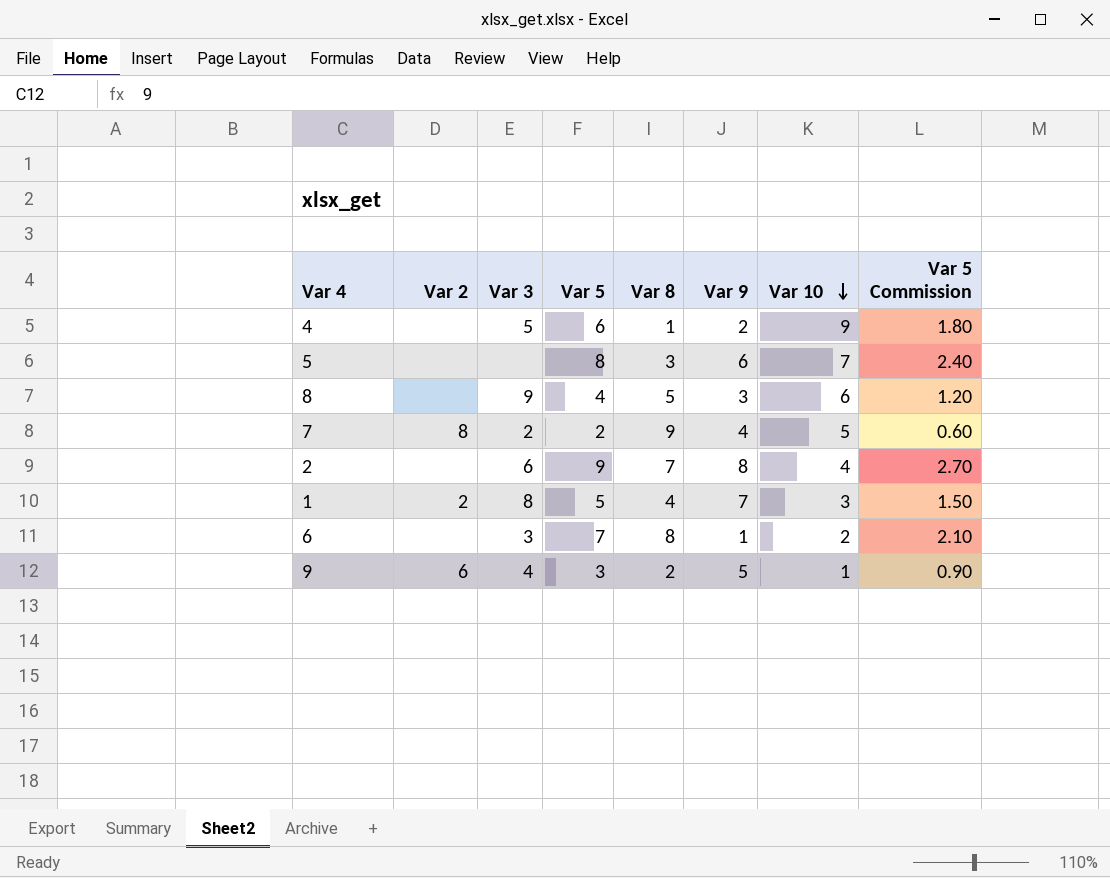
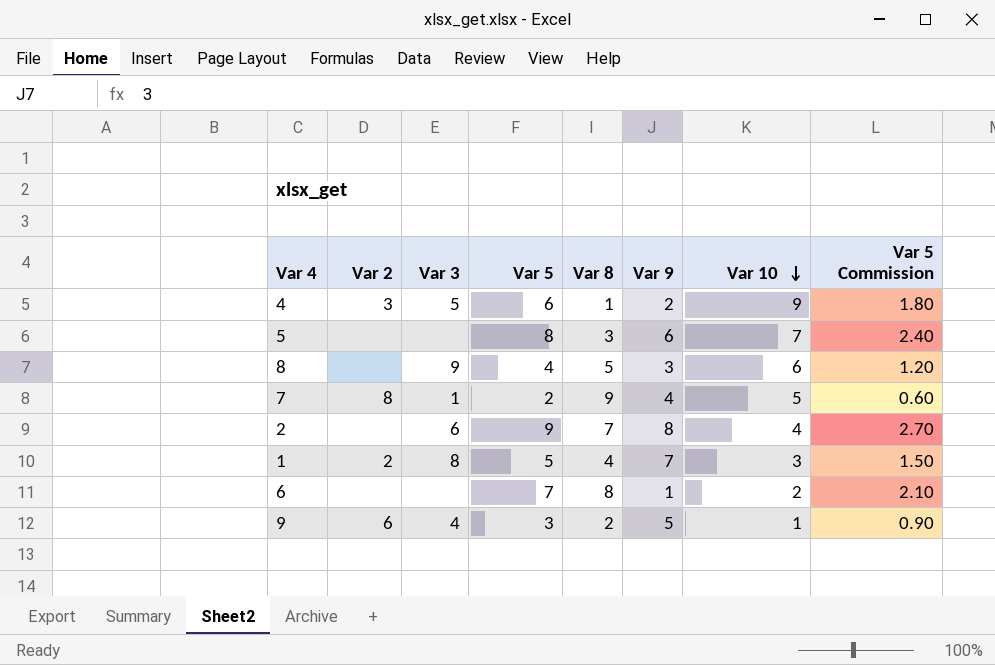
4 | Var 2: none -> 3
7 | Var 3: 2 -> 1
6 | Var 3: 3 -> none

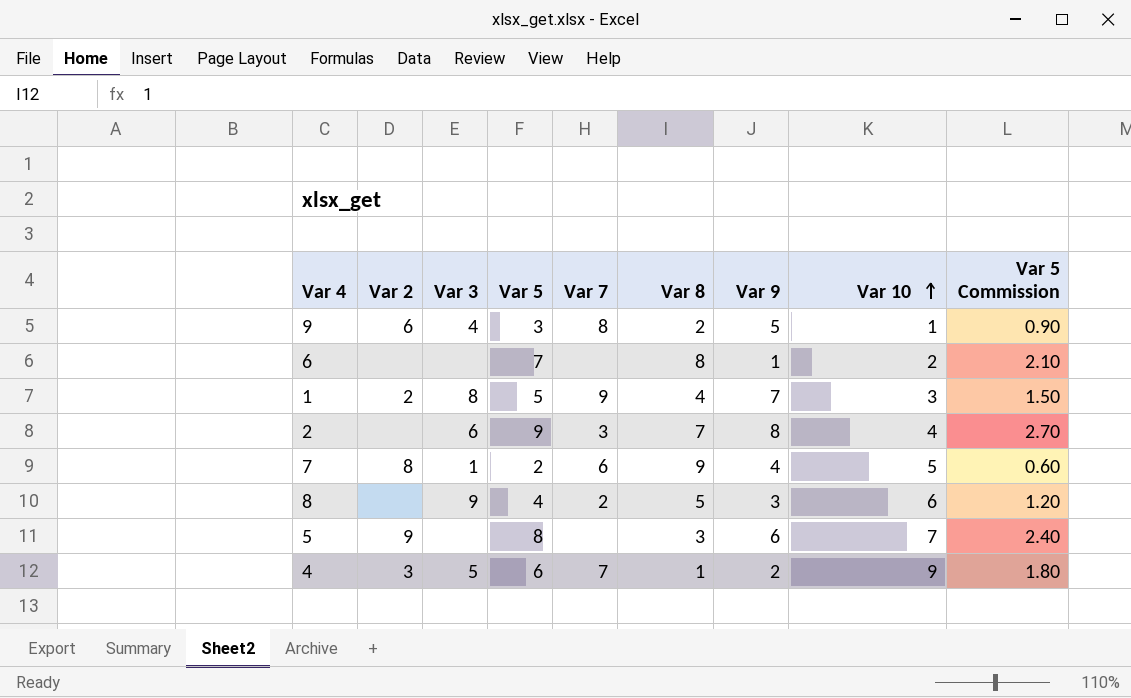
row order: Var 10 descending -> Var 10 ascending
column Var 7 | position: none -> 5
5 | Var 2: none -> 9

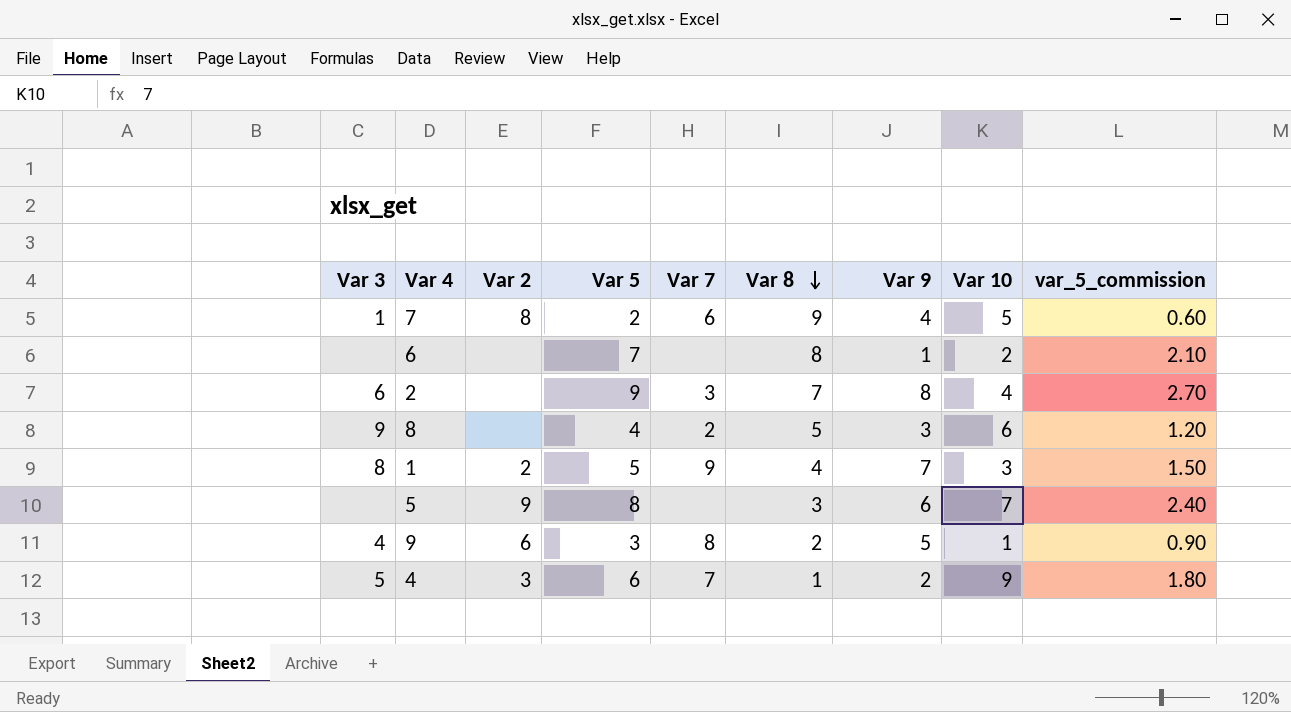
row order: Var 10 ascending -> Var 8 descending
column Var 3 | position: 3 -> 1
column name: Var 5 Commission -> var_5_commission

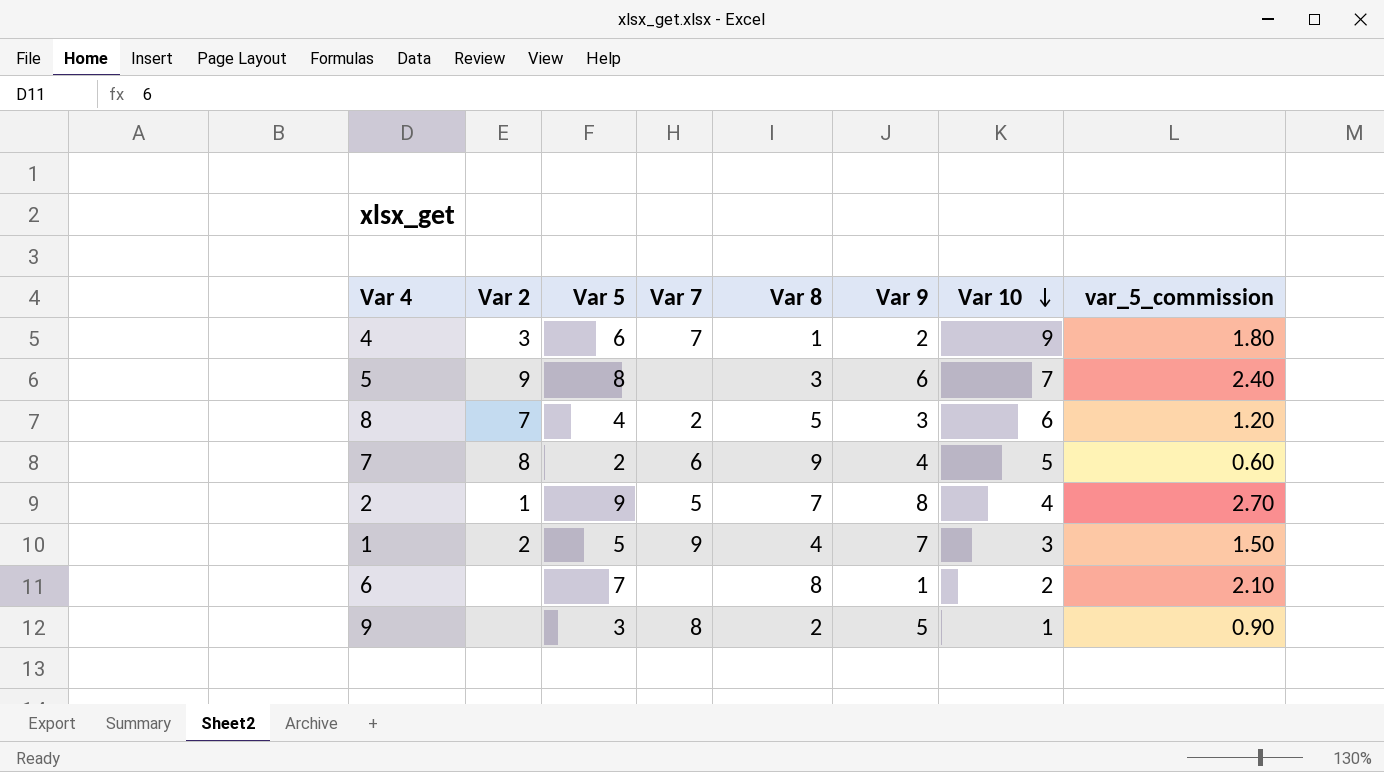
row order: Var 8 descending -> Var 10 descending
column Var 3 | position: 1 -> none
8 | Var 2: none -> 7
2 | Var 2: none -> 1
2 | Var 7: 3 -> 5
9 | Var 2: 6 -> none

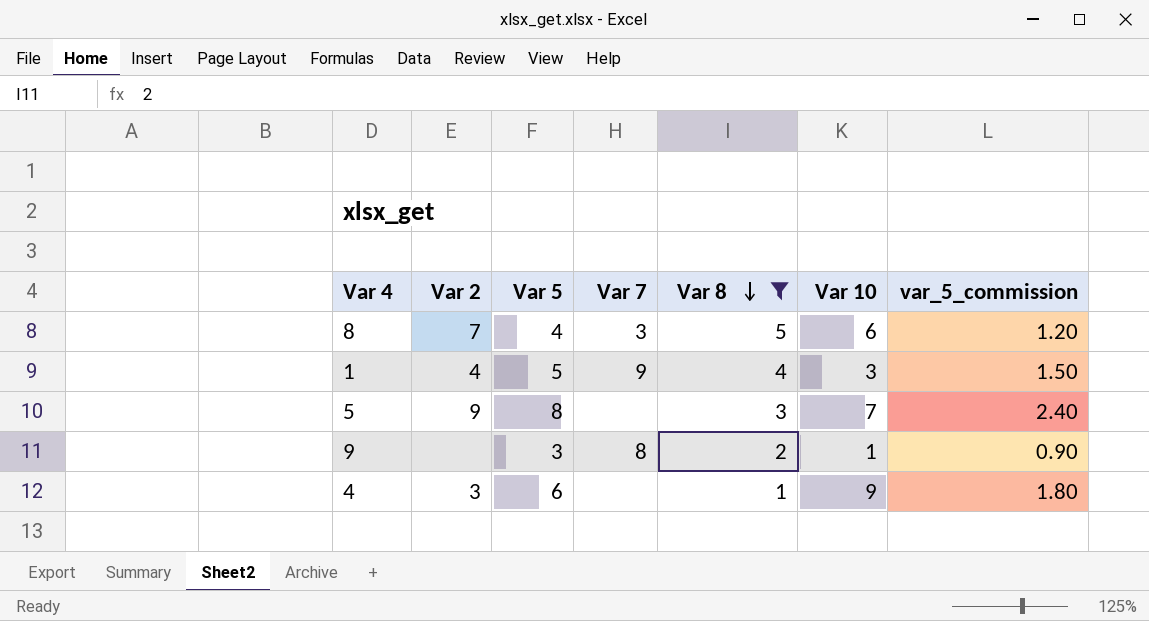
filter: none -> Var 8 <= 5
row order: Var 10 descending -> Var 8 descending
column Var 9 | position: 6 -> none
8 | Var 7: 2 -> 3
1 | Var 2: 2 -> 4
4 | Var 7: 7 -> none

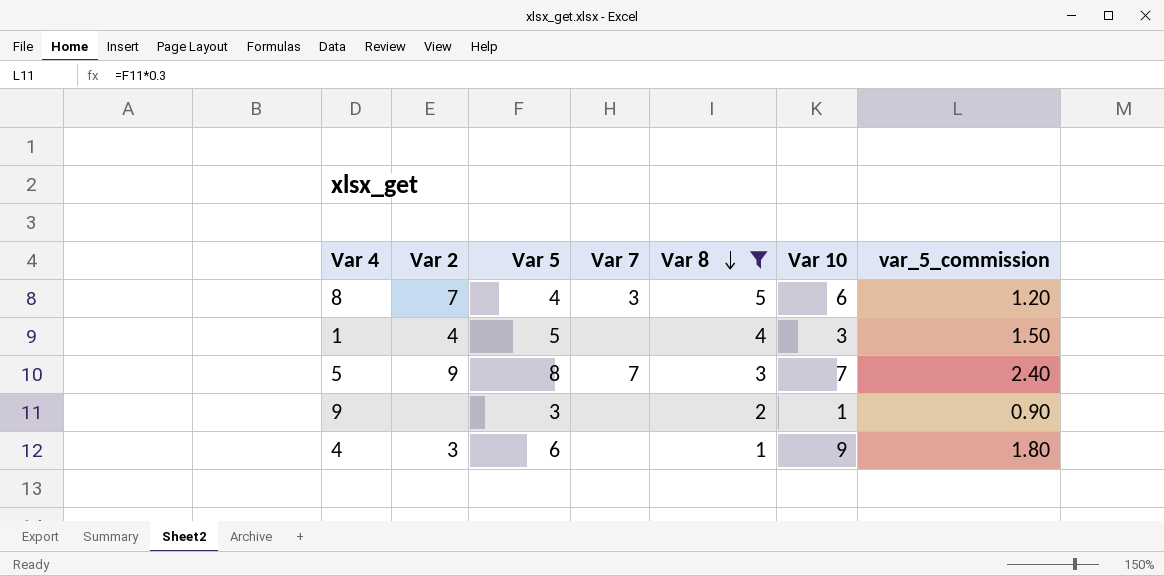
1 | Var 7: 9 -> none
5 | Var 7: none -> 7
9 | Var 7: 8 -> none

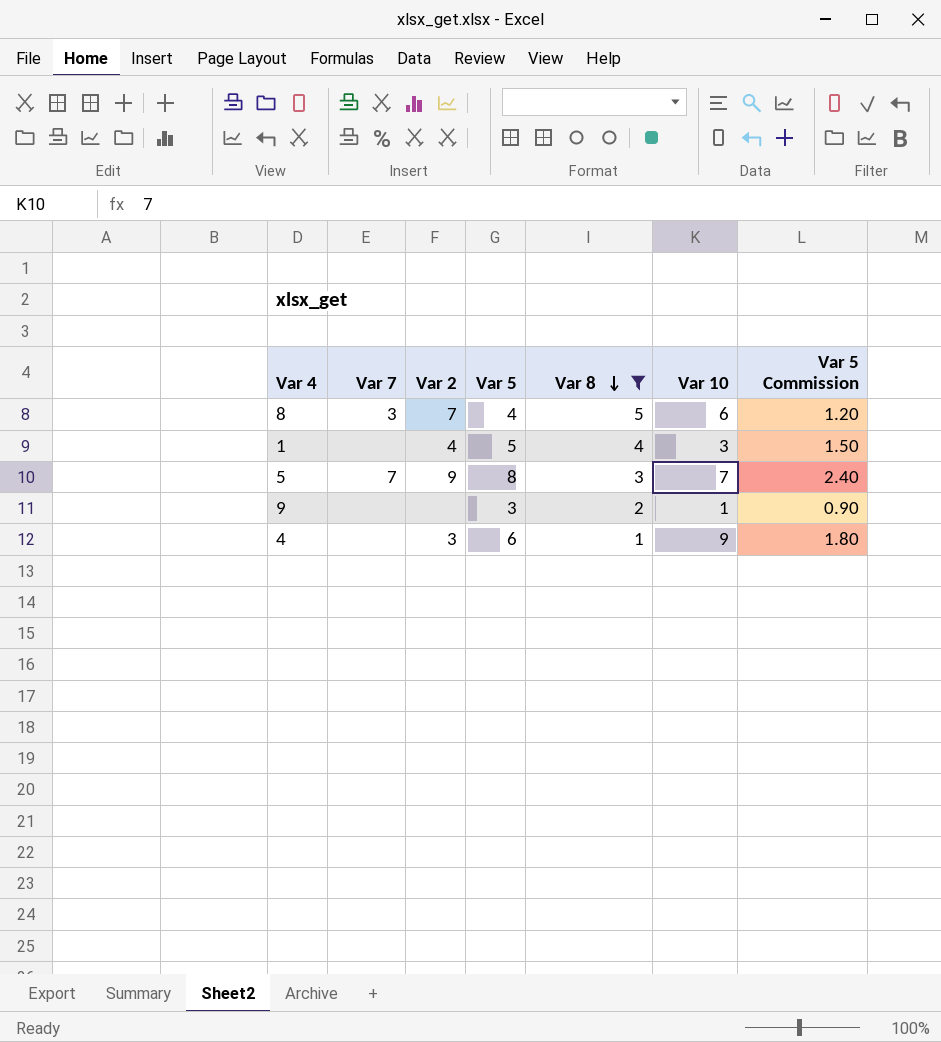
column Var 7 | position: 4 -> 2
column name: var_5_commission -> Var 5 Commission

